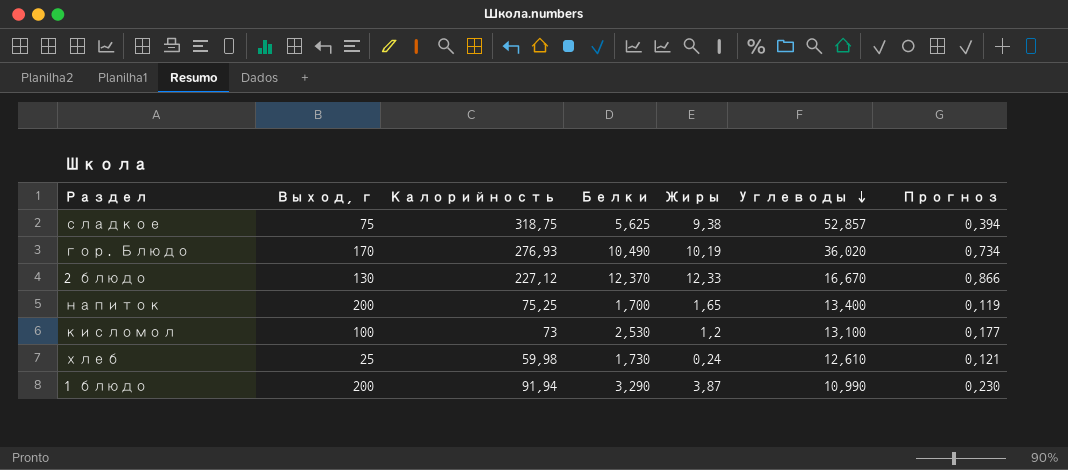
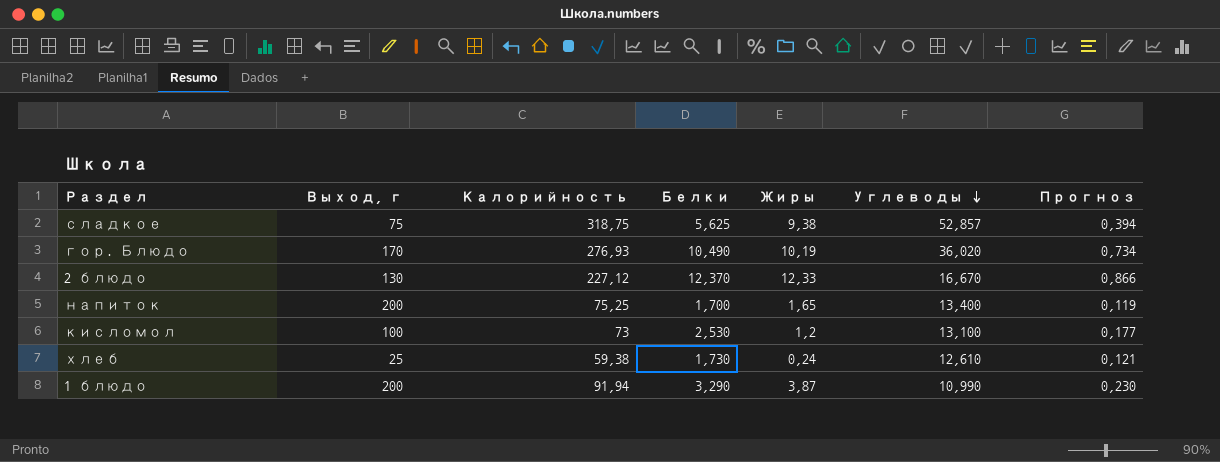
хлеб | Калорийность: 59,98 -> 59,38

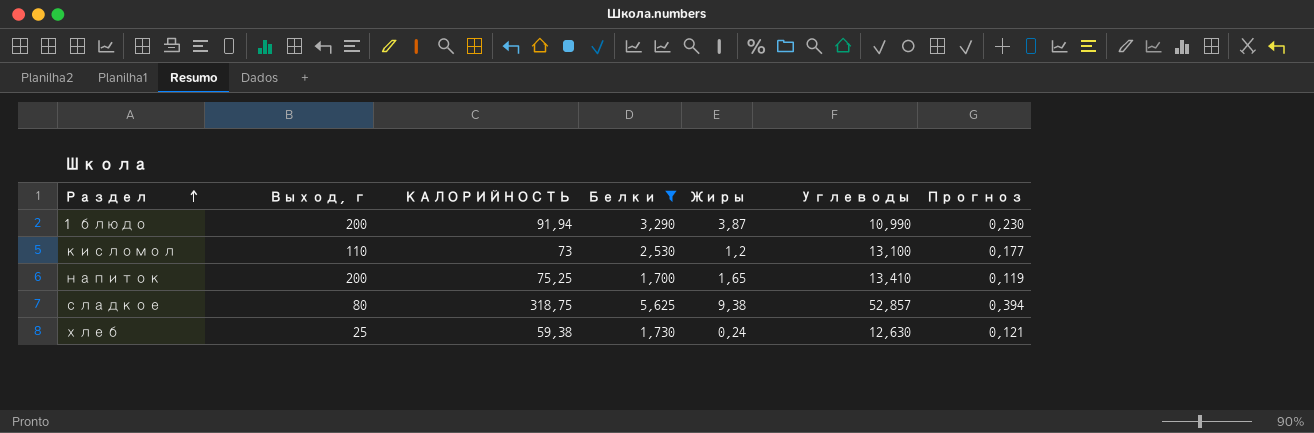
filter: none -> Белки <= 5,625
row order: Углеводы descending -> Раздел ascending
column name: Калорийность -> КАЛОРИЙНОСТЬ
кисломол | Выход, г: 100 -> 110
напиток | Углеводы: 13,400 -> 13,410
сладкое | Выход, г: 75 -> 80
хлеб | Углеводы: 12,610 -> 12,630

